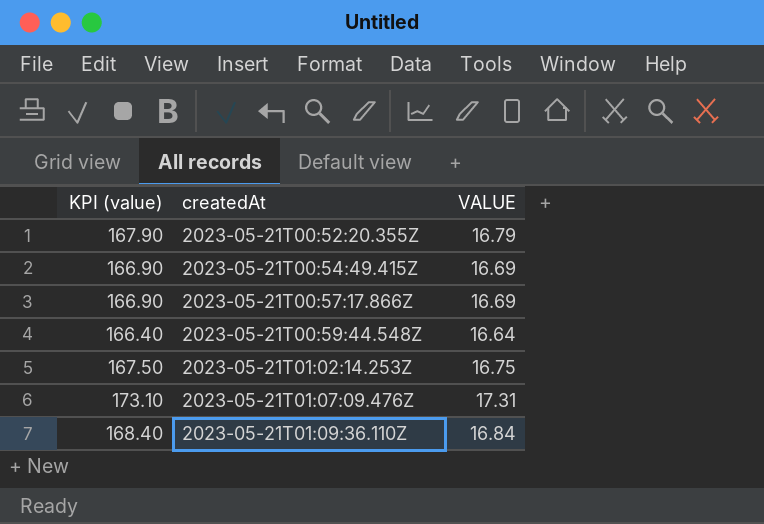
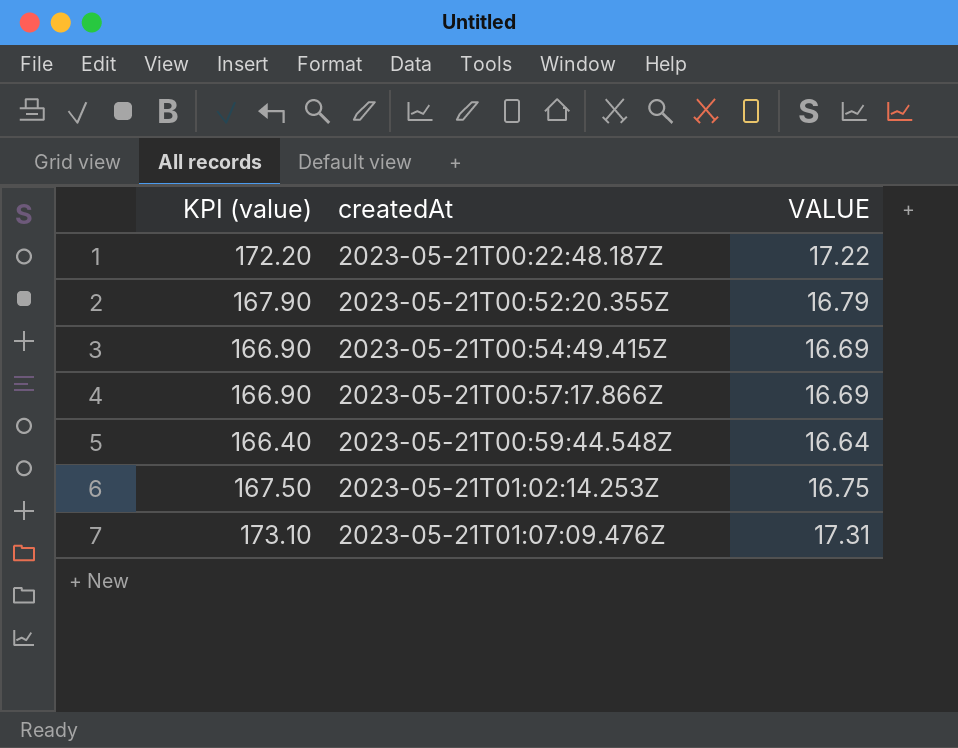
row 2023-05-21T01:09:36.110Z: 168.40 | 16.84 -> none
row 2023-05-21T00:22:48.187Z: none -> 172.20 | 17.22

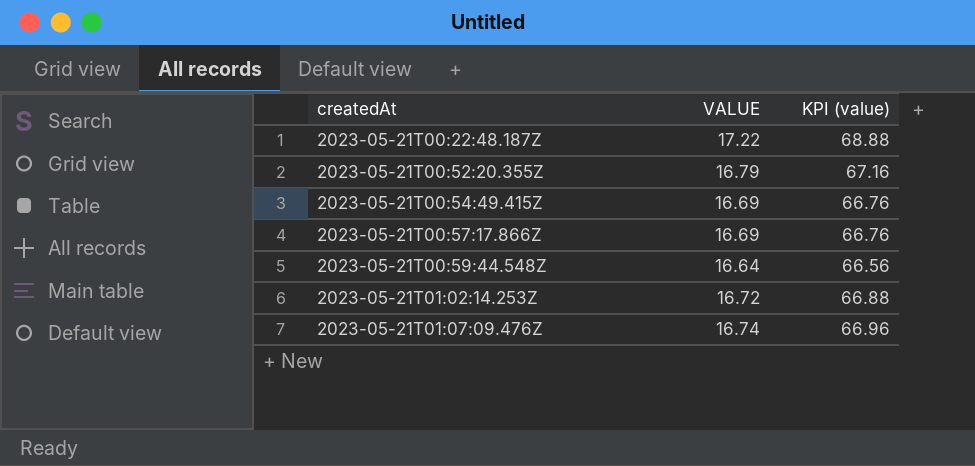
column KPI (value) | formula: [VALUE] * 10 -> [VALUE] * 4
column KPI (value) | position: 1 -> 3
2023-05-21T01:02:14.253Z | VALUE: 16.75 -> 16.72
2023-05-21T01:07:09.476Z | VALUE: 17.31 -> 16.74

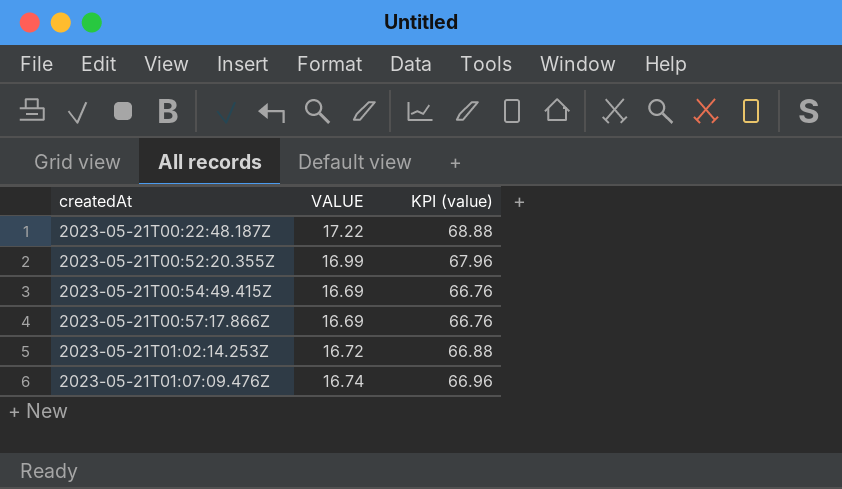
row 2023-05-21T00:59:44.548Z: 16.64 | 66.56 -> none
2023-05-21T00:52:20.355Z | VALUE: 16.79 -> 16.99
2023-05-21T00:52:20.355Z | KPI (value): 67.16 -> 67.96

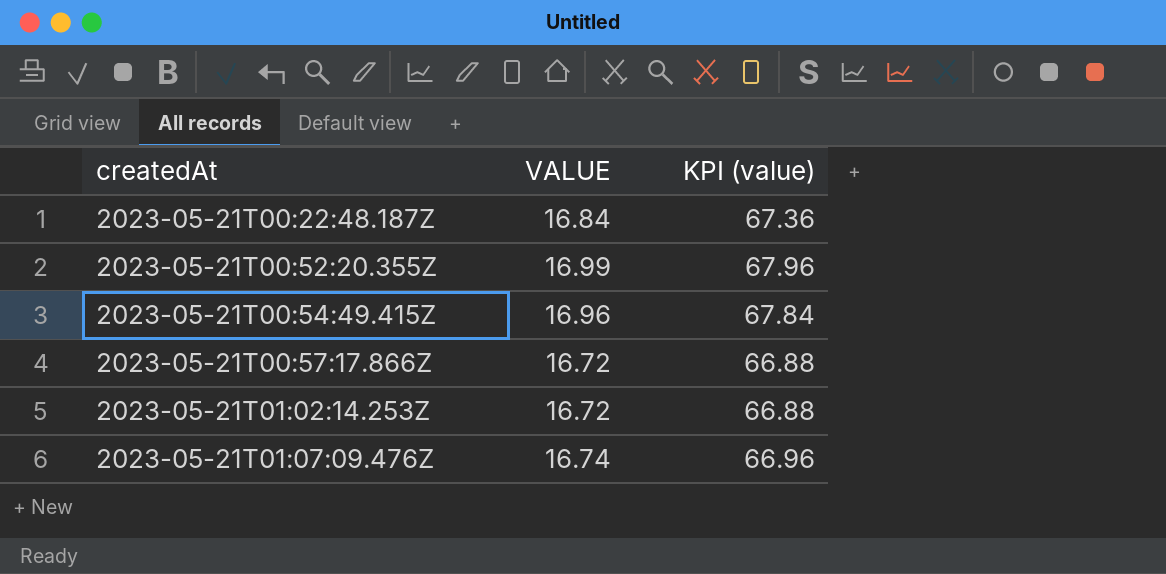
2023-05-21T00:22:48.187Z | VALUE: 17.22 -> 16.84
2023-05-21T00:22:48.187Z | KPI (value): 68.88 -> 67.36
2023-05-21T00:54:49.415Z | VALUE: 16.69 -> 16.96
2023-05-21T00:54:49.415Z | KPI (value): 66.76 -> 67.84
2023-05-21T00:57:17.866Z | VALUE: 16.69 -> 16.72
2023-05-21T00:57:17.866Z | KPI (value): 66.76 -> 66.88

